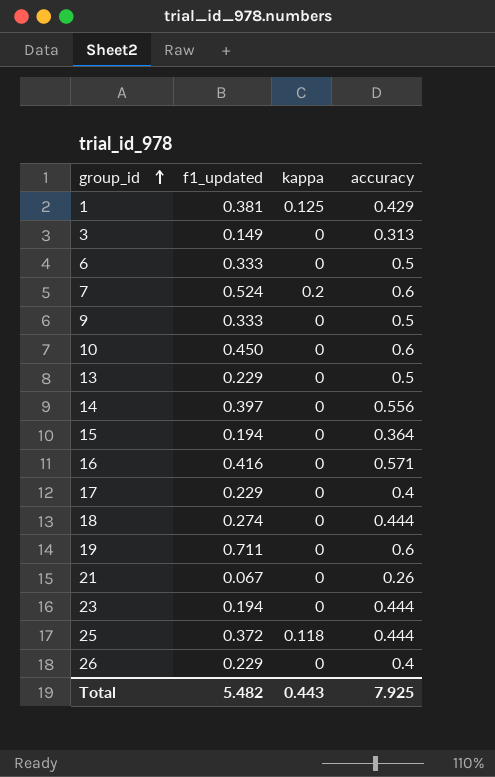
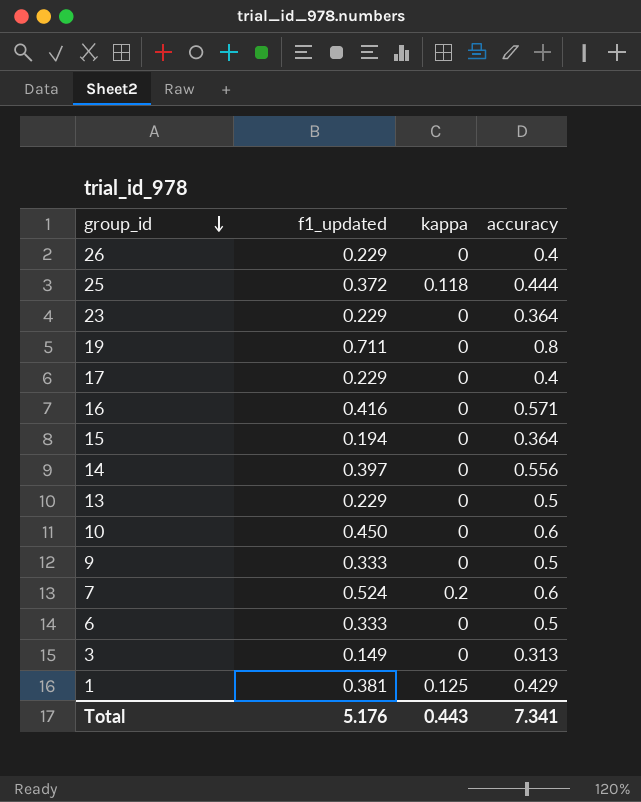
row order: group_id ascending -> group_id descending
row 18: 0.274 | 0 | 0.444 -> none
row 21: 0.067 | 0 | 0.26 -> none
23 | f1_updated: 0.194 -> 0.229
23 | accuracy: 0.444 -> 0.364
19 | accuracy: 0.6 -> 0.8
Total | f1_updated: 5.482 -> 5.176
Total | accuracy: 7.925 -> 7.341

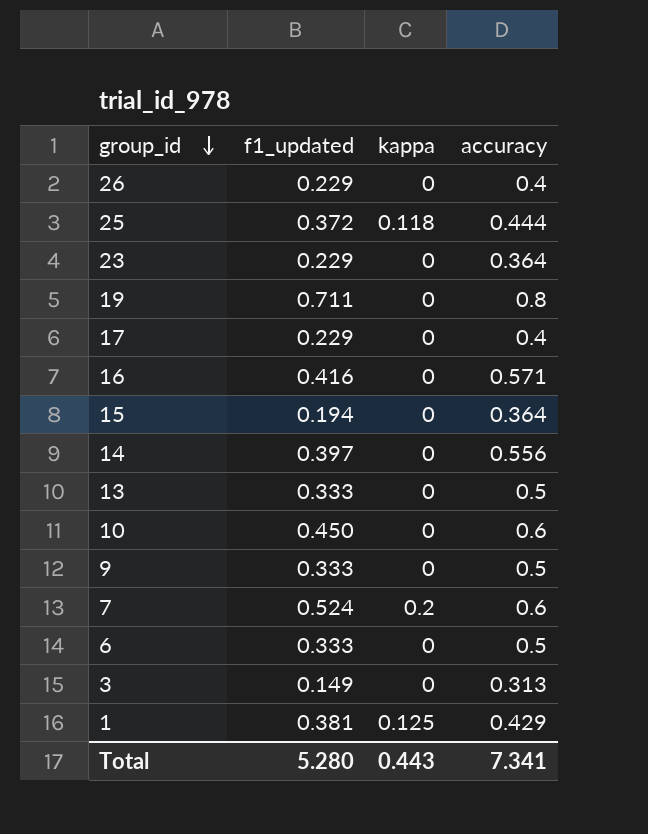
13 | f1_updated: 0.229 -> 0.333
Total | f1_updated: 5.176 -> 5.280

